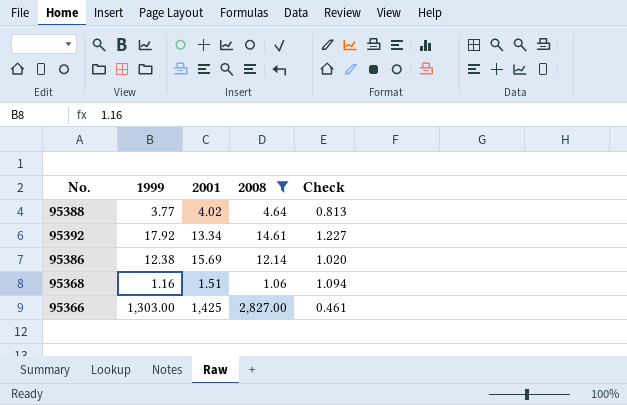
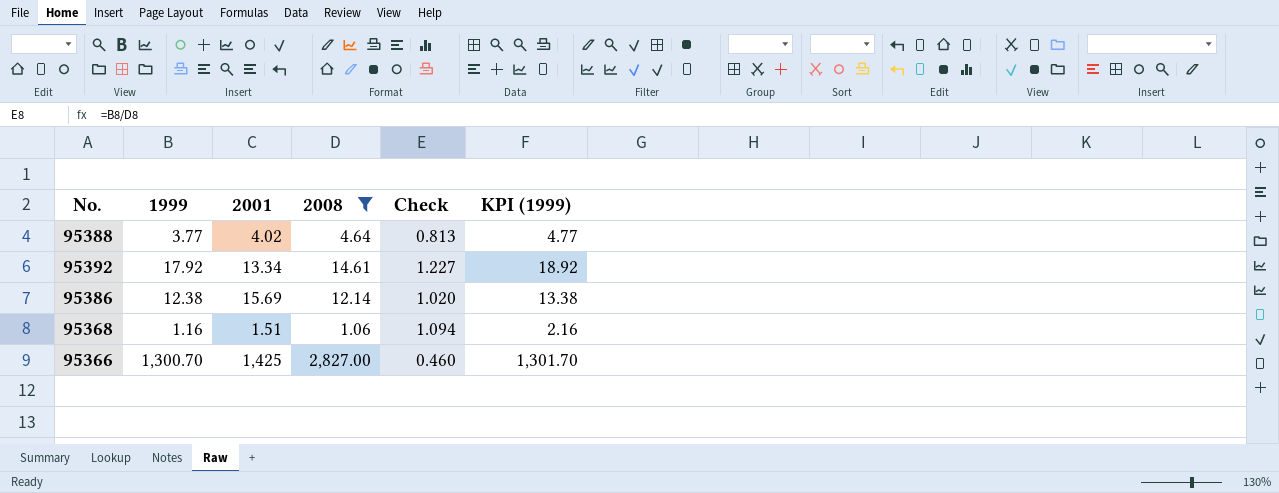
column KPI (1999) | formula: none -> [1999] + 1
95366 | 1999: 1,303.00 -> 1,300.70
95366 | Check: 0.461 -> 0.460

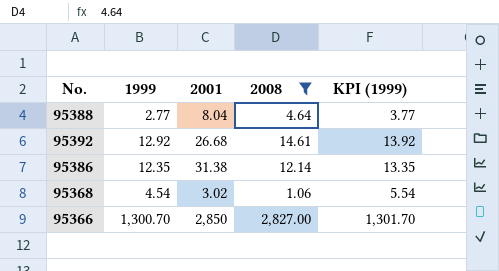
column Check | formula: [1999] / [2008] -> none
95388 | 1999: 3.77 -> 2.77
95388 | 2001: 4.02 -> 8.04
95388 | KPI (1999): 4.77 -> 3.77
95392 | 1999: 17.92 -> 12.92
95392 | 2001: 13.34 -> 26.68
95392 | KPI (1999): 18.92 -> 13.92
95386 | 1999: 12.38 -> 12.35
95386 | 2001: 15.69 -> 31.38
95386 | KPI (1999): 13.38 -> 13.35
95368 | 1999: 1.16 -> 4.54
95368 | 2001: 1.51 -> 3.02
95368 | KPI (1999): 2.16 -> 5.54
95366 | 2001: 1,425 -> 2,850

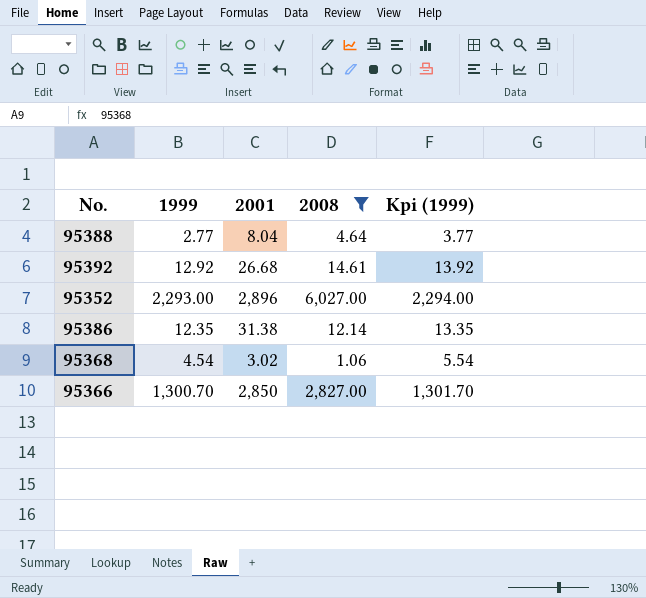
column name: KPI (1999) -> Kpi (1999)
row 95352: none -> 2,293.00 | 2,896 | 6,027.00 | 2,294.00

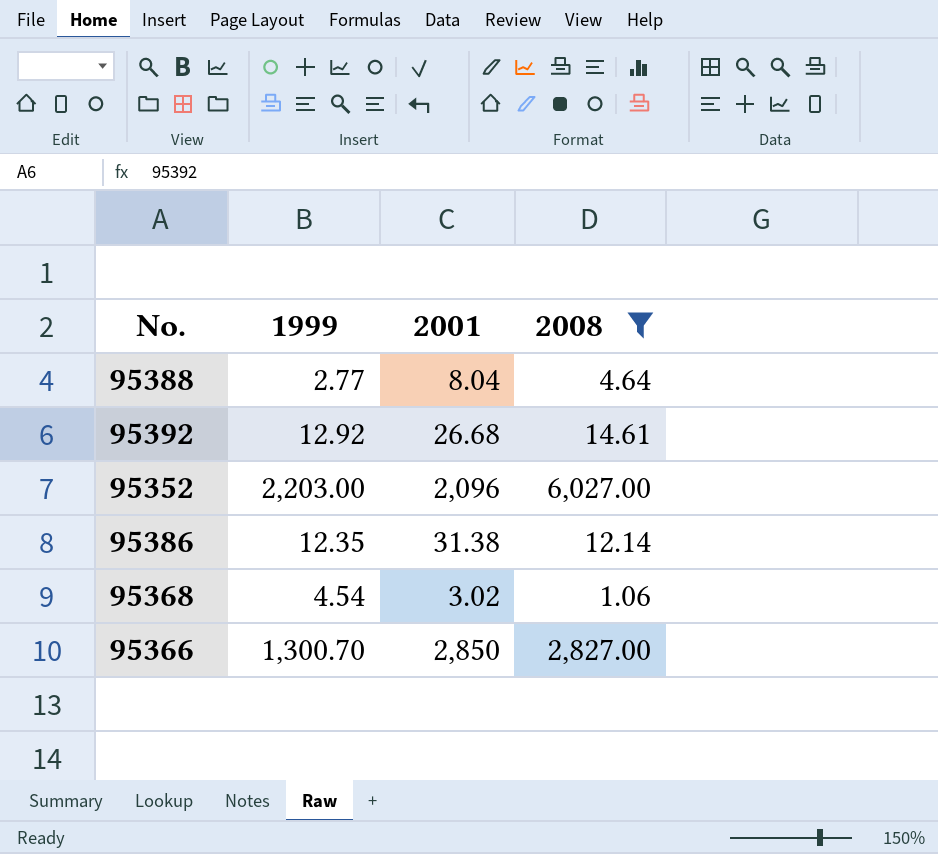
column Kpi (1999) | formula: [1999] + 1 -> none
95352 | 1999: 2,293.00 -> 2,203.00
95352 | 2001: 2,896 -> 2,096

